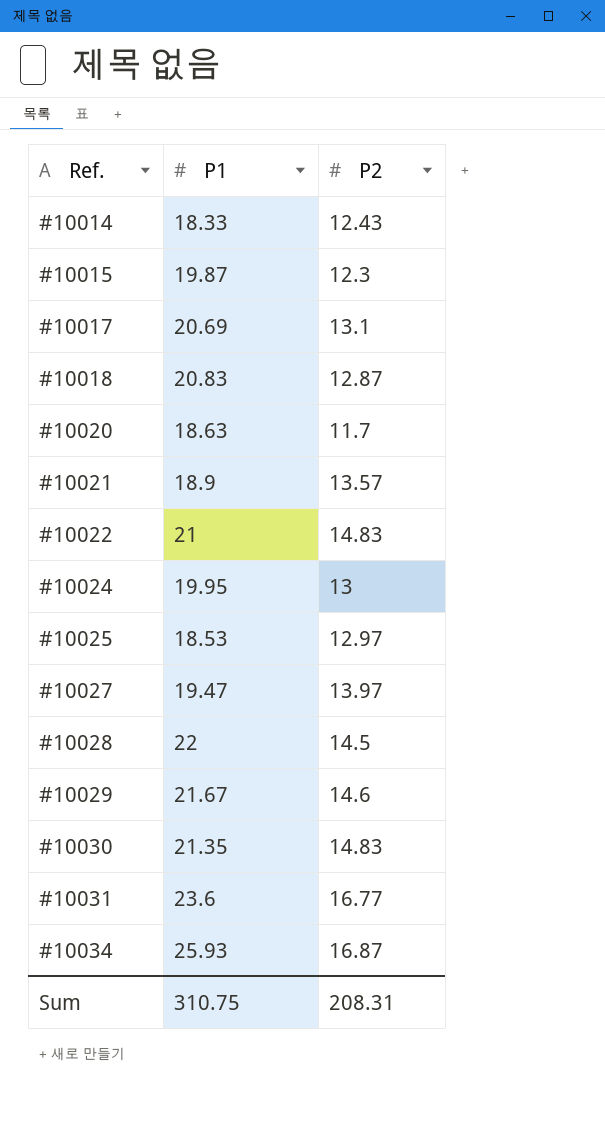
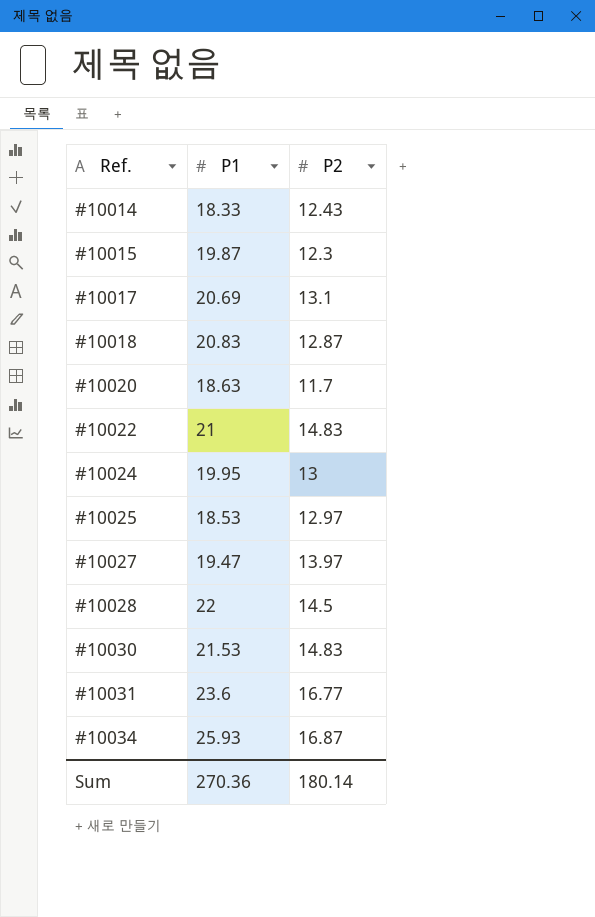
row #10021: 18.9 | 13.57 -> none
row #10029: 21.67 | 14.6 -> none
#10030 | P1: 21.35 -> 21.53
Sum | P1: 310.75 -> 270.36
Sum | P2: 208.31 -> 180.14

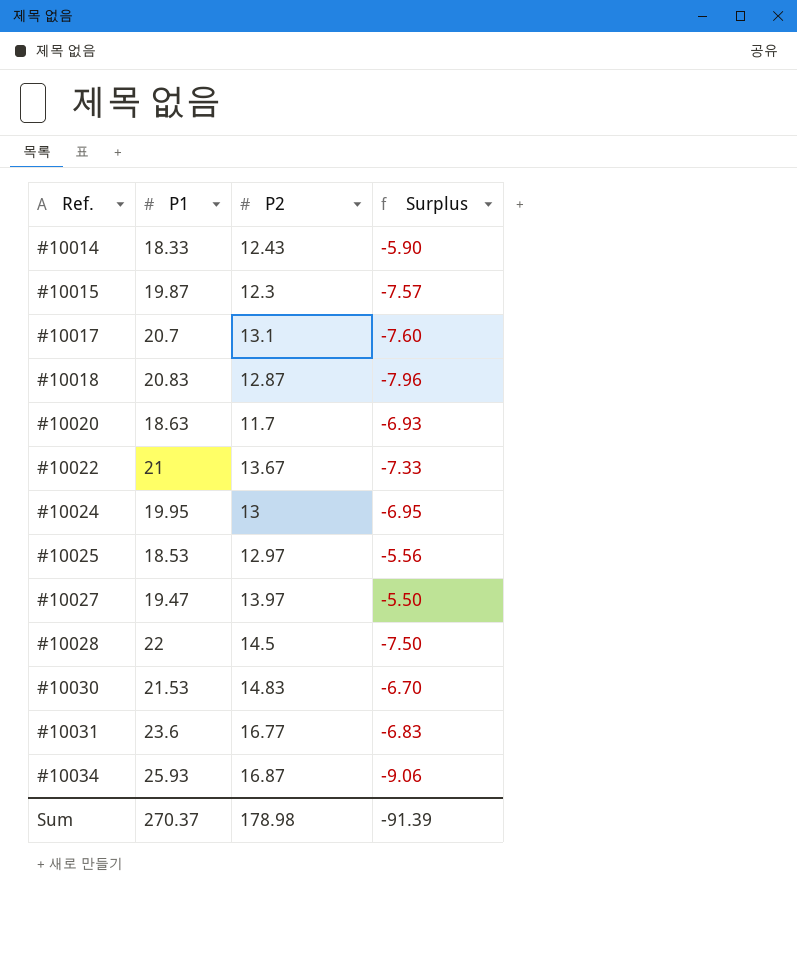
column Surplus | formula: none -> [P2] - [P1]
#10017 | P1: 20.69 -> 20.7
#10022 | P2: 14.83 -> 13.67
Sum | P1: 270.36 -> 270.37
Sum | P2: 180.14 -> 178.98

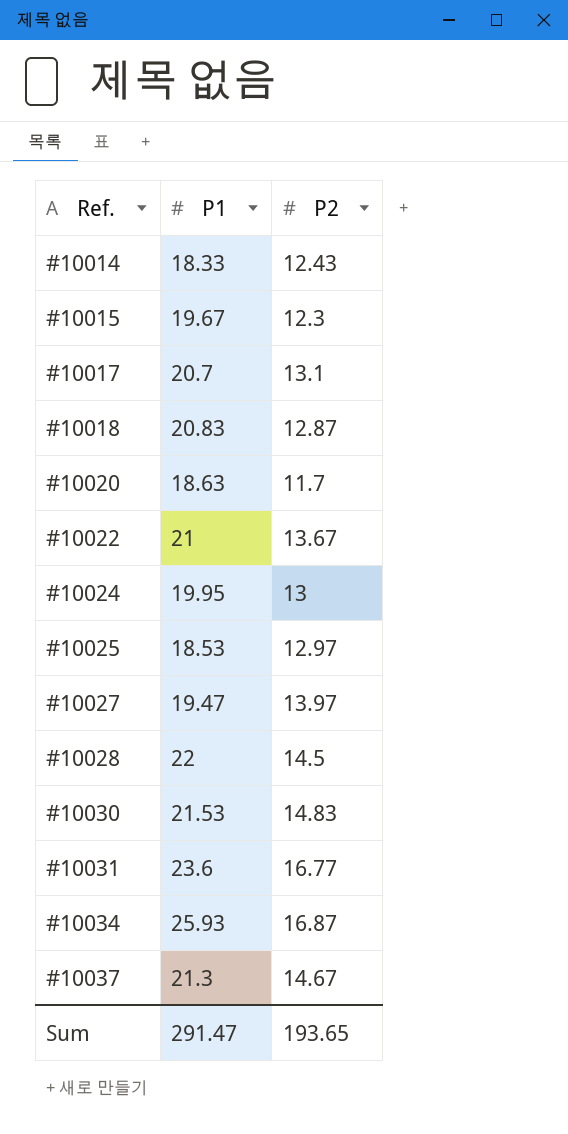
column Surplus | formula: [P2] - [P1] -> none
#10015 | P1: 19.87 -> 19.67
row #10037: none -> 21.3 | 14.67
Sum | P1: 270.37 -> 291.47
Sum | P2: 178.98 -> 193.65

